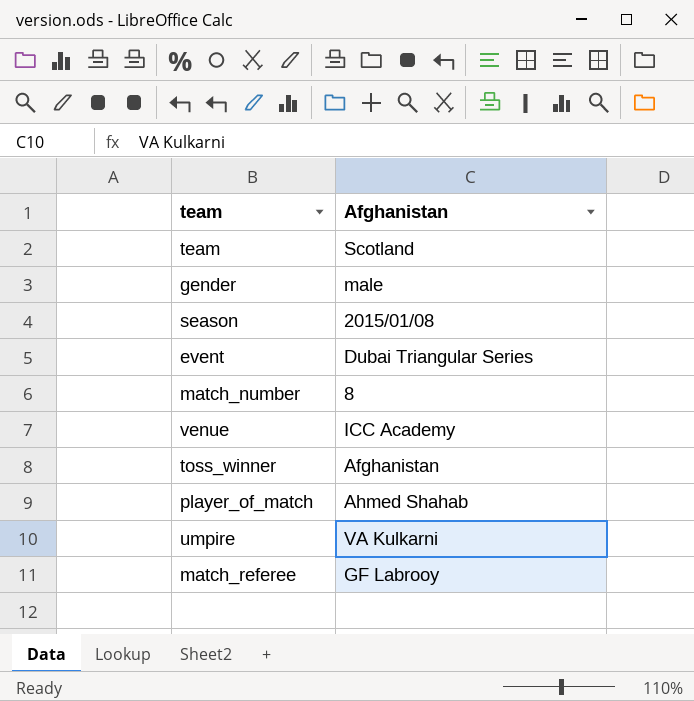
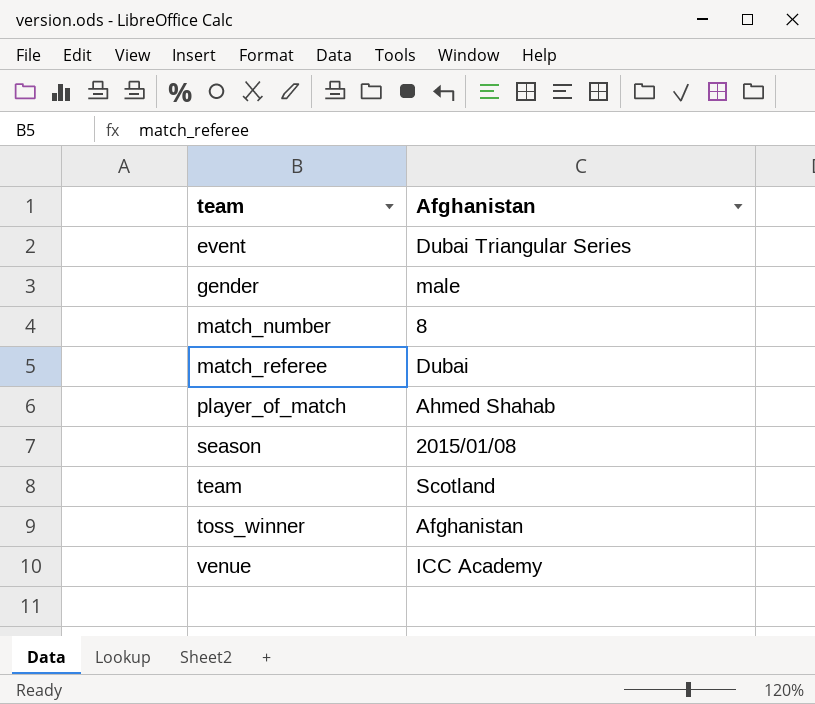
row order: none -> team ascending
row umpire: VA Kulkarni -> none
match_referee | Afghanistan: GF Labrooy -> Dubai

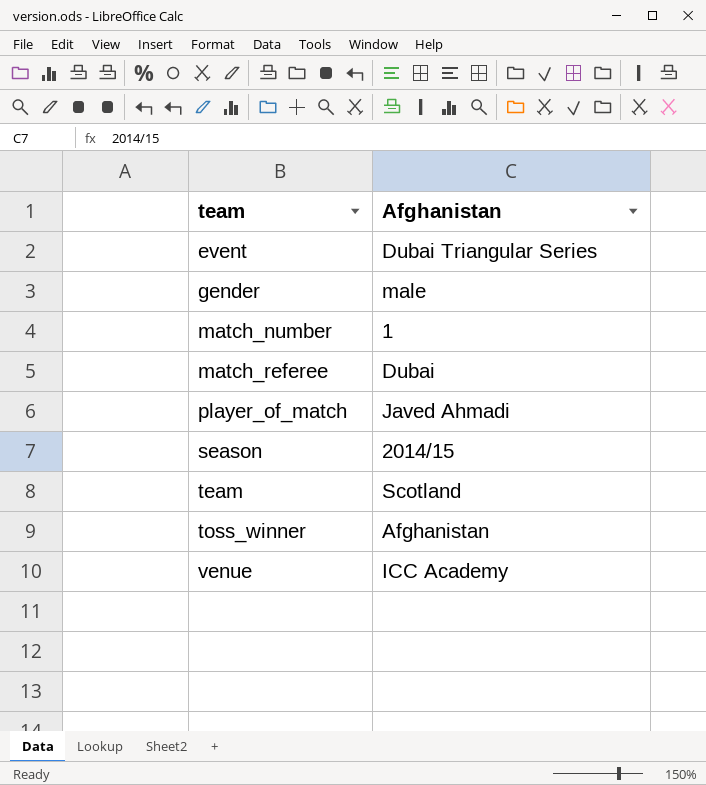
match_number | Afghanistan: 8 -> 1
player_of_match | Afghanistan: Ahmed Shahab -> Javed Ahmadi
season | Afghanistan: 2015/01/08 -> 2014/15

